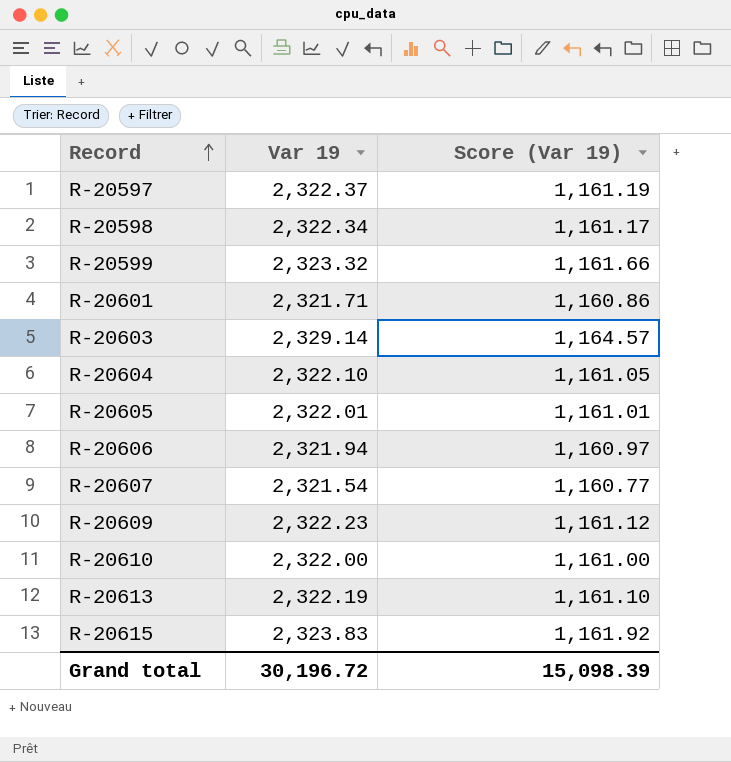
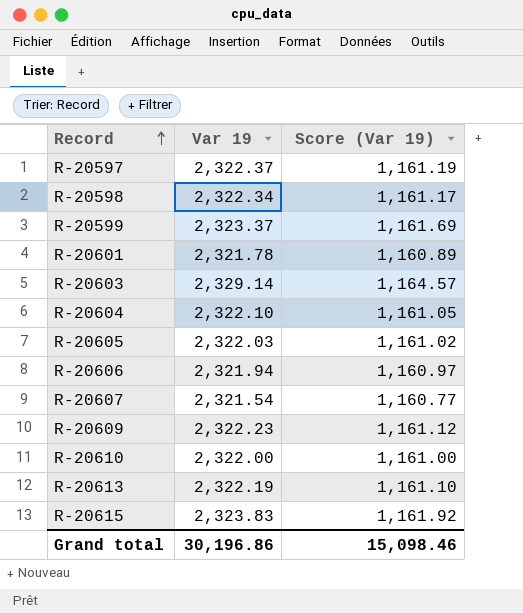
R-20599 | Var 19: 2,323.32 -> 2,323.37
R-20599 | Score (Var 19): 1,161.66 -> 1,161.69
R-20601 | Var 19: 2,321.71 -> 2,321.78
R-20601 | Score (Var 19): 1,160.86 -> 1,160.89
R-20605 | Var 19: 2,322.01 -> 2,322.03
R-20605 | Score (Var 19): 1,161.01 -> 1,161.02
Grand total | Var 19: 30,196.72 -> 30,196.86
Grand total | Score (Var 19): 15,098.39 -> 15,098.46

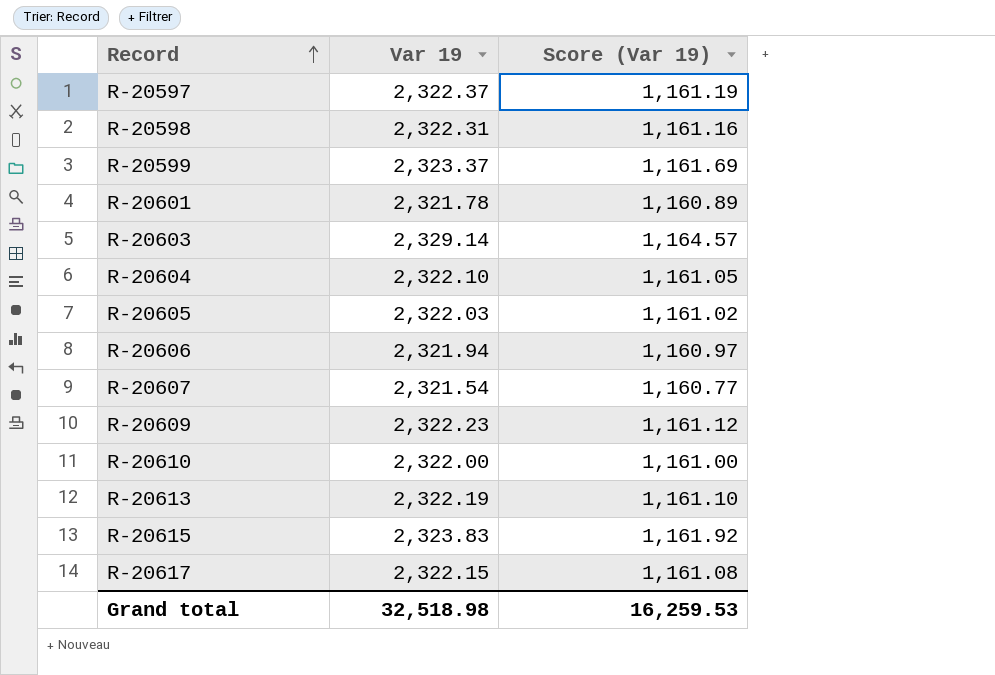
R-20598 | Var 19: 2,322.34 -> 2,322.31
R-20598 | Score (Var 19): 1,161.17 -> 1,161.16
row R-20617: none -> 2,322.15 | 1,161.08
Grand total | Var 19: 30,196.86 -> 32,518.98
Grand total | Score (Var 19): 15,098.46 -> 16,259.53

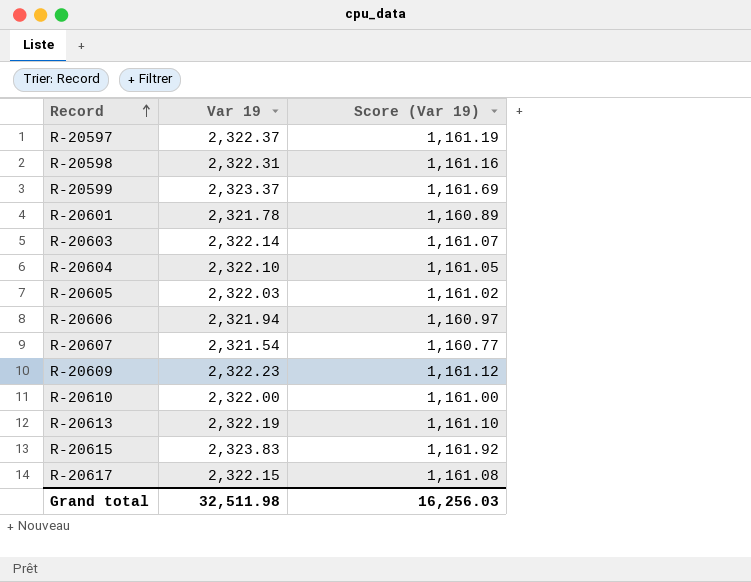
R-20603 | Var 19: 2,329.14 -> 2,322.14
R-20603 | Score (Var 19): 1,164.57 -> 1,161.07
Grand total | Var 19: 32,518.98 -> 32,511.98
Grand total | Score (Var 19): 16,259.53 -> 16,256.03

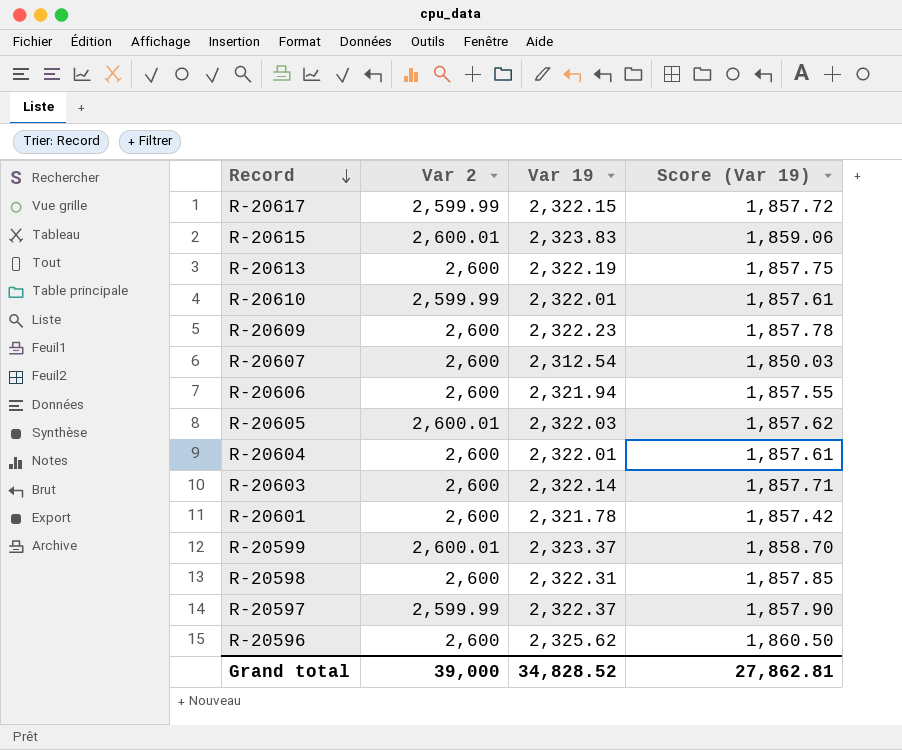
row order: Record ascending -> Record descending
column Var 2 | position: none -> 2
column Score (Var 19) | formula: [Var 19] * 0.5 -> [Var 19] * 0.8
R-20610 | Var 19: 2,322.00 -> 2,322.01
R-20607 | Var 19: 2,321.54 -> 2,312.54
R-20604 | Var 19: 2,322.10 -> 2,322.01
row R-20596: none -> 2,600 | 2,325.62 | 1,860.50
Grand total | Var 19: 32,511.98 -> 34,828.52
Grand total | Score (Var 19): 16,256.03 -> 27,862.81

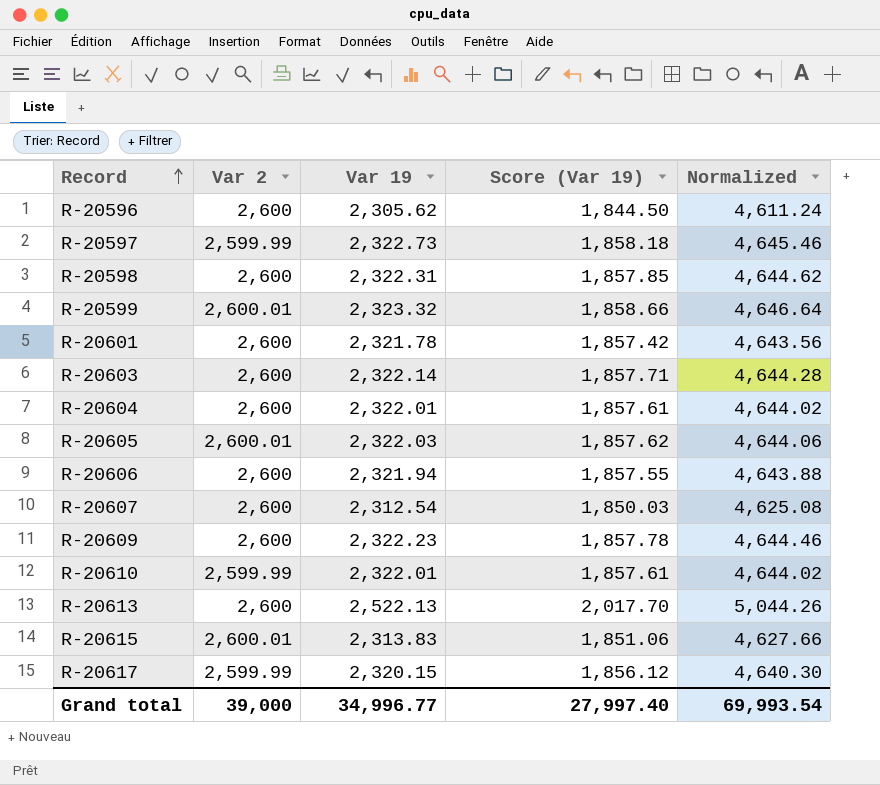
row order: Record descending -> Record ascending
column Normalized | formula: none -> [Var 19] * 2
R-20596 | Var 19: 2,325.62 -> 2,305.62
R-20596 | Score (Var 19): 1,860.50 -> 1,844.50
R-20597 | Var 19: 2,322.37 -> 2,322.73
R-20597 | Score (Var 19): 1,857.90 -> 1,858.18
R-20599 | Var 19: 2,323.37 -> 2,323.32
R-20599 | Score (Var 19): 1,858.70 -> 1,858.66
R-20613 | Var 19: 2,322.19 -> 2,522.13
R-20613 | Score (Var 19): 1,857.75 -> 2,017.70
R-20615 | Var 19: 2,323.83 -> 2,313.83
R-20615 | Score (Var 19): 1,859.06 -> 1,851.06
R-20617 | Var 19: 2,322.15 -> 2,320.15
R-20617 | Score (Var 19): 1,857.72 -> 1,856.12
Grand total | Var 19: 34,828.52 -> 34,996.77
Grand total | Score (Var 19): 27,862.81 -> 27,997.40

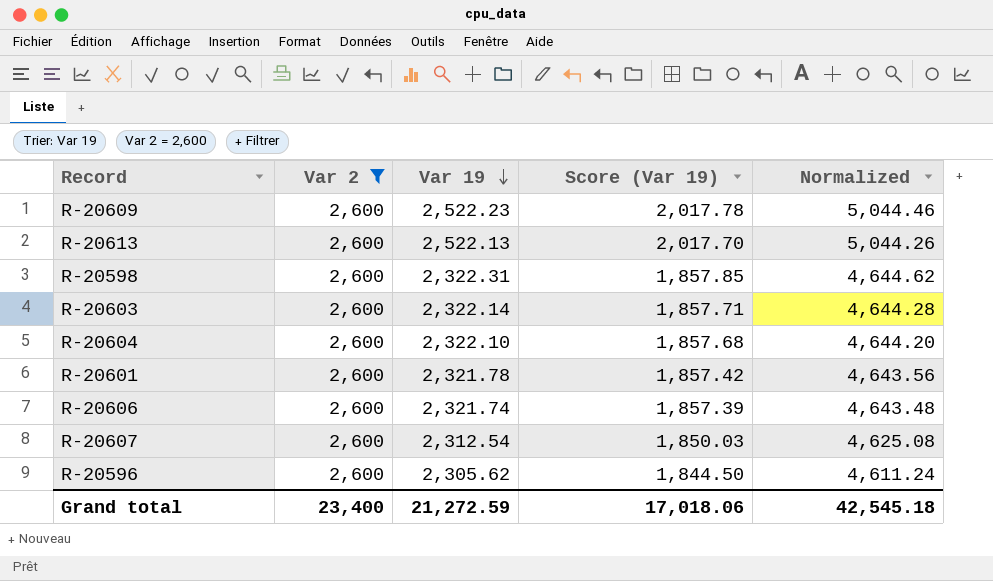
filter: none -> Var 2 = 2,600
row order: Record ascending -> Var 19 descending
R-20609 | Var 19: 2,322.23 -> 2,522.23
R-20609 | Score (Var 19): 1,857.78 -> 2,017.78
R-20609 | Normalized: 4,644.46 -> 5,044.46
R-20604 | Var 19: 2,322.01 -> 2,322.10
R-20604 | Score (Var 19): 1,857.61 -> 1,857.68
R-20604 | Normalized: 4,644.02 -> 4,644.20
R-20606 | Var 19: 2,321.94 -> 2,321.74
R-20606 | Score (Var 19): 1,857.55 -> 1,857.39
R-20606 | Normalized: 4,643.88 -> 4,643.48
Grand total | Var 2: 39,000 -> 23,400
Grand total | Var 19: 34,996.77 -> 21,272.59
Grand total | Score (Var 19): 27,997.40 -> 17,018.06
Grand total | Normalized: 69,993.54 -> 42,545.18

